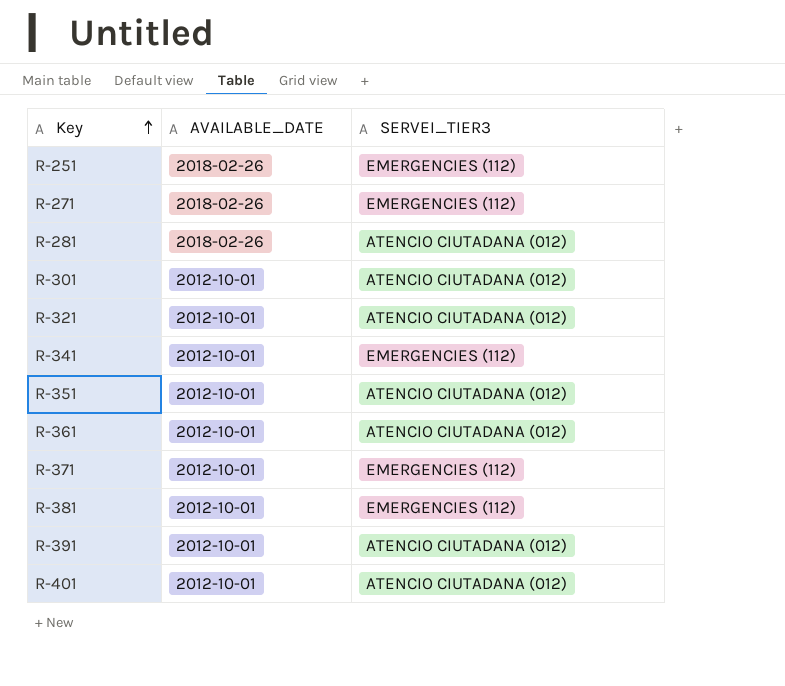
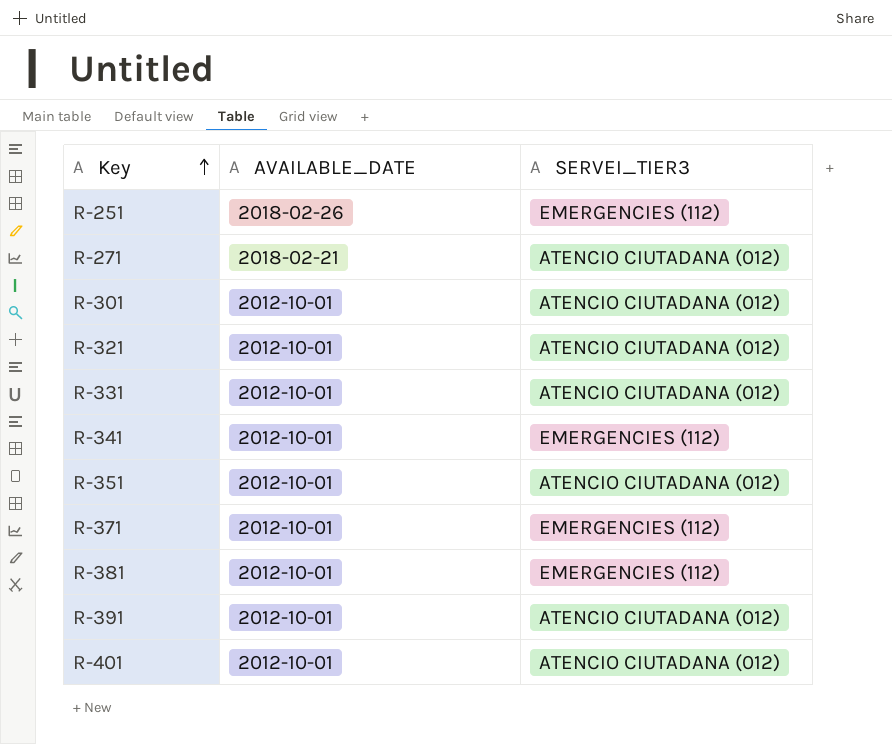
row R-281: 2018-02-26 | ATENCIO CIUTADANA (012) -> none
row R-361: 2012-10-01 | ATENCIO CIUTADANA (012) -> none
R-271 | AVAILABLE_DATE: 2018-02-26 -> 2018-02-21
R-271 | SERVEI_TIER3: EMERGENCIES (112) -> ATENCIO CIUTADANA (012)
row R-331: none -> 2012-10-01 | ATENCIO CIUTADANA (012)

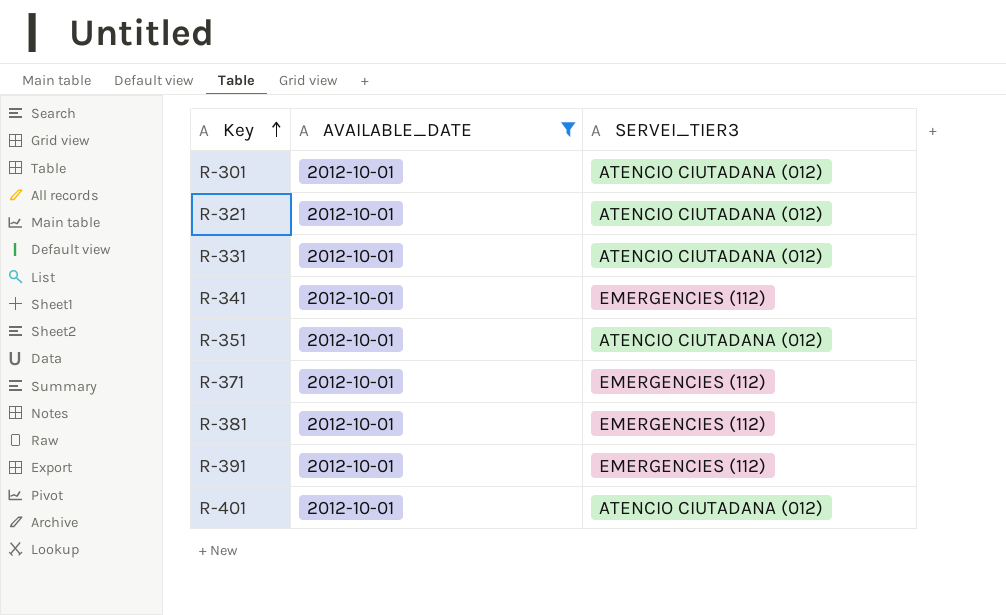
filter: none -> AVAILABLE_DATE = 2012-10-01
R-391 | SERVEI_TIER3: ATENCIO CIUTADANA (012) -> EMERGENCIES (112)

